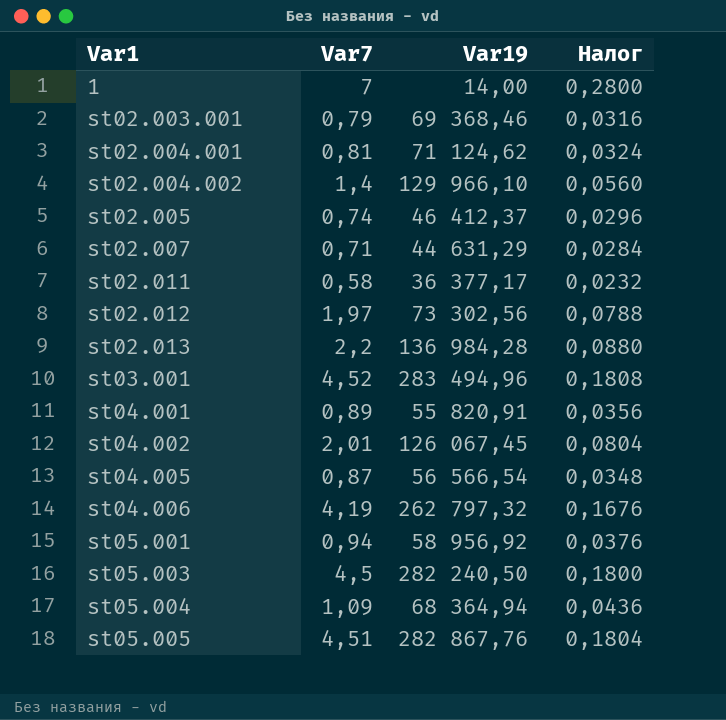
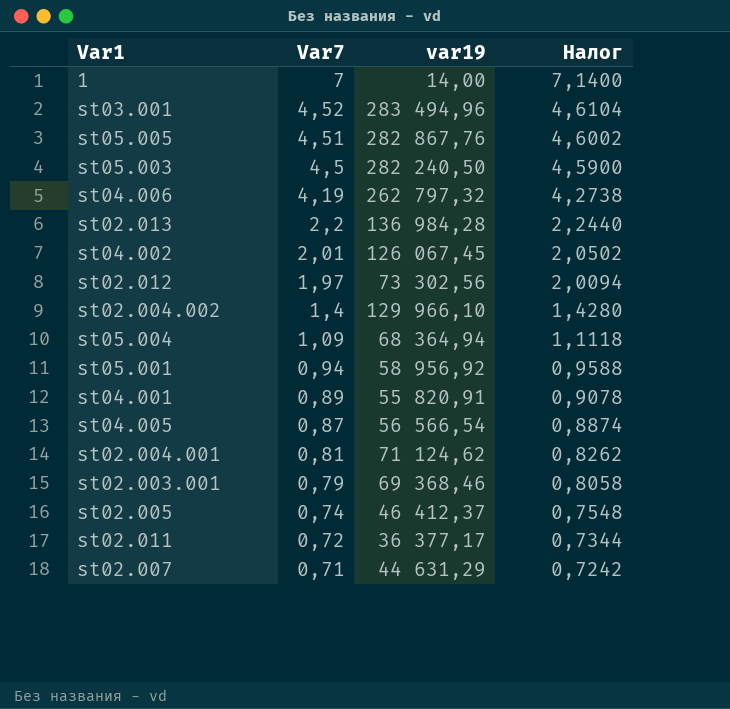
row order: Var1 ascending -> Var7 descending
column name: Var19 -> var19
column Налог | formula: [Var7] * 0,04 -> [Var7] * 1,02
st02.011 | Var7: 0,58 -> 0,72

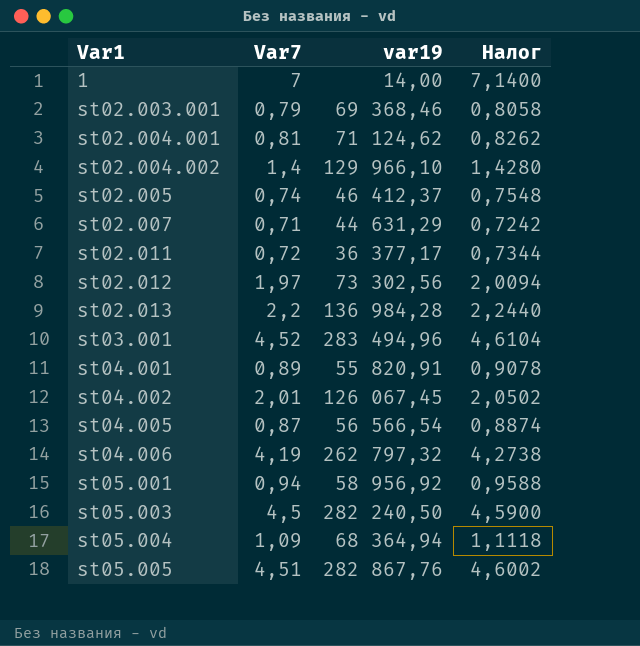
row order: Var7 descending -> Var1 ascending

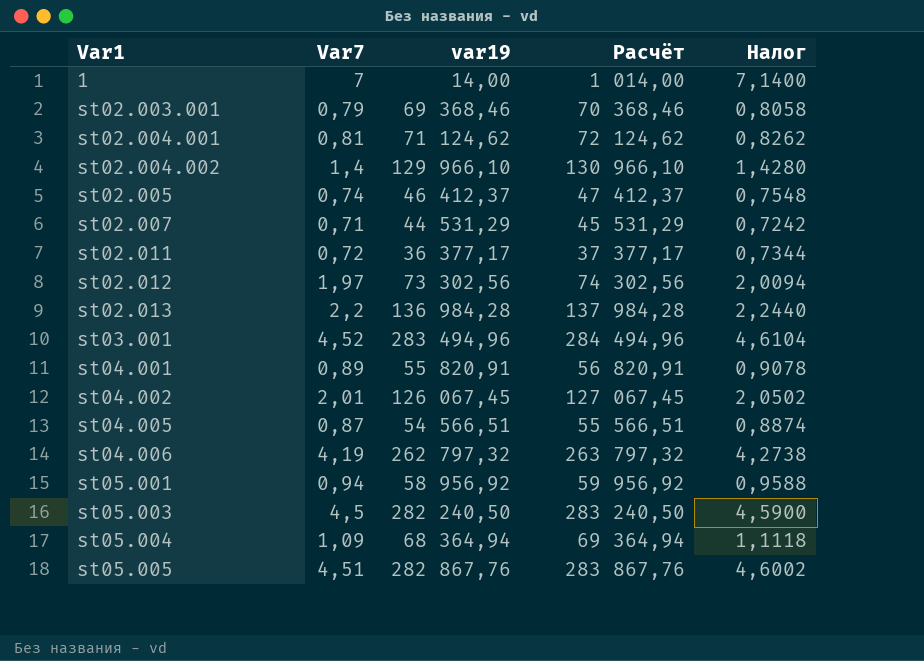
column Расчёт | formula: none -> [var19] + 1000
st02.007 | var19: 44 631,29 -> 44 531,29
st04.005 | var19: 56 566,54 -> 54 566,51

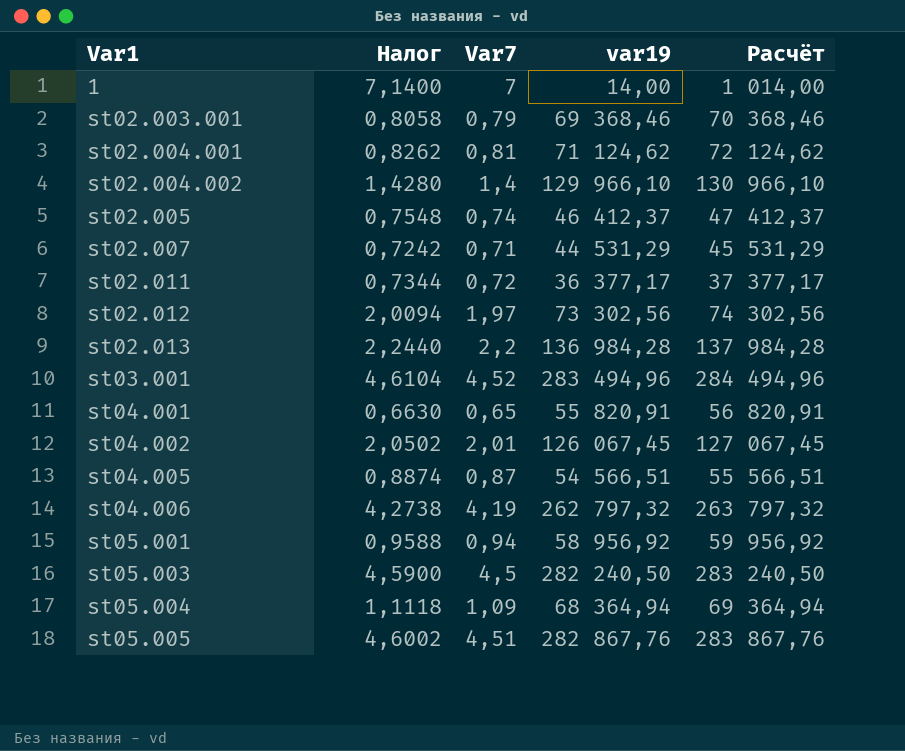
column Налог | position: 5 -> 2
st04.001 | Налог: 0,9078 -> 0,6630
st04.001 | Var7: 0,89 -> 0,65

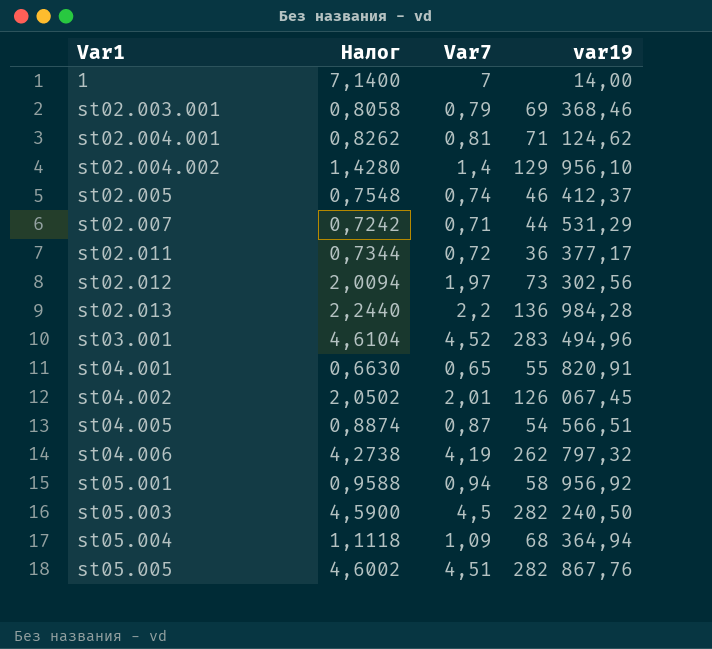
column Расчёт | formula: [var19] + 1000 -> none
st02.004.002 | var19: 129 966,10 -> 129 956,10

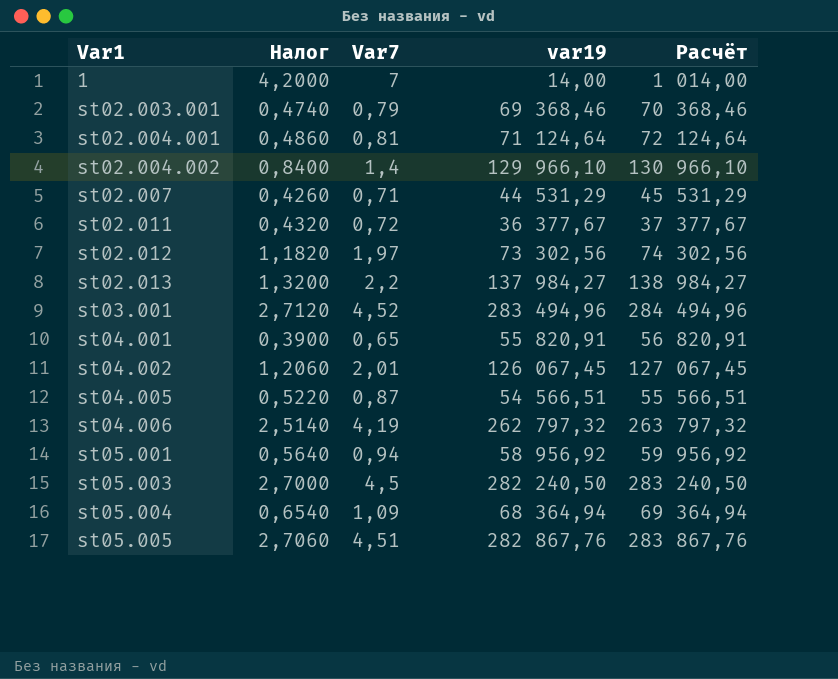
column Налог | formula: [Var7] * 1,02 -> [Var7] * 0,6
column Расчёт | formula: none -> [var19] + 1000
row st02.005: 0,7548 | 0,74 | 46 412,37 -> none
st02.004.001 | var19: 71 124,62 -> 71 124,64
st02.004.002 | var19: 129 956,10 -> 129 966,10
st02.011 | var19: 36 377,17 -> 36 377,67
st02.013 | var19: 136 984,28 -> 137 984,27

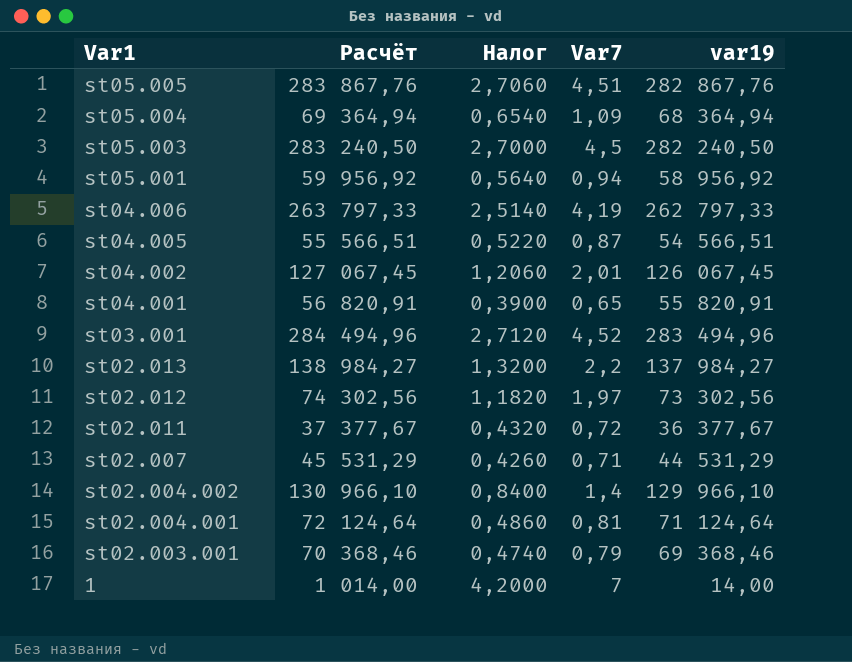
row order: Var1 ascending -> Var1 descending
column Расчёт | position: 5 -> 2
st04.006 | Расчёт: 263 797,32 -> 263 797,33
st04.006 | var19: 262 797,32 -> 262 797,33

